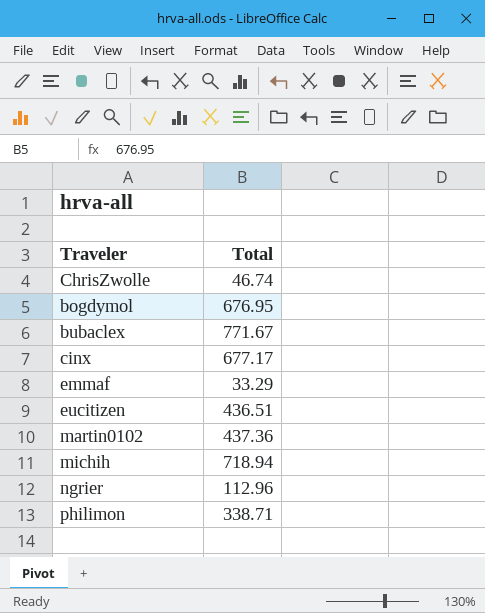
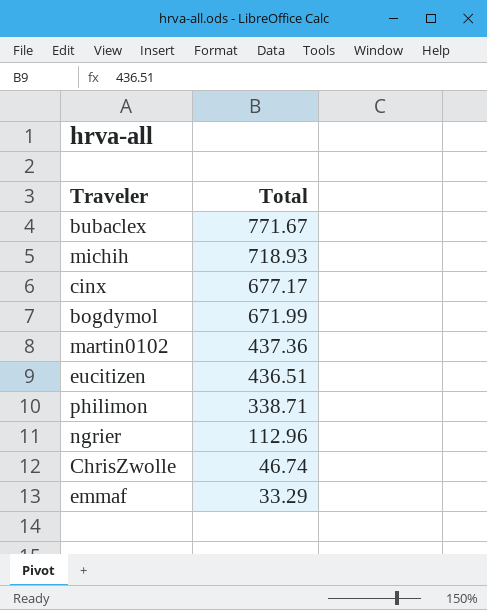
row order: none -> Total descending
michih | Total: 718.94 -> 718.93
bogdymol | Total: 676.95 -> 671.99

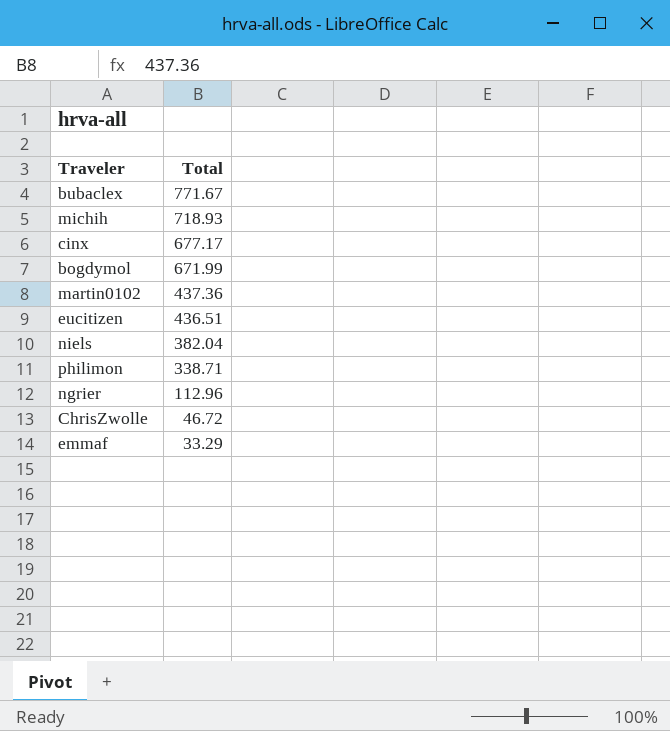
row niels: none -> 382.04
ChrisZwolle | Total: 46.74 -> 46.72

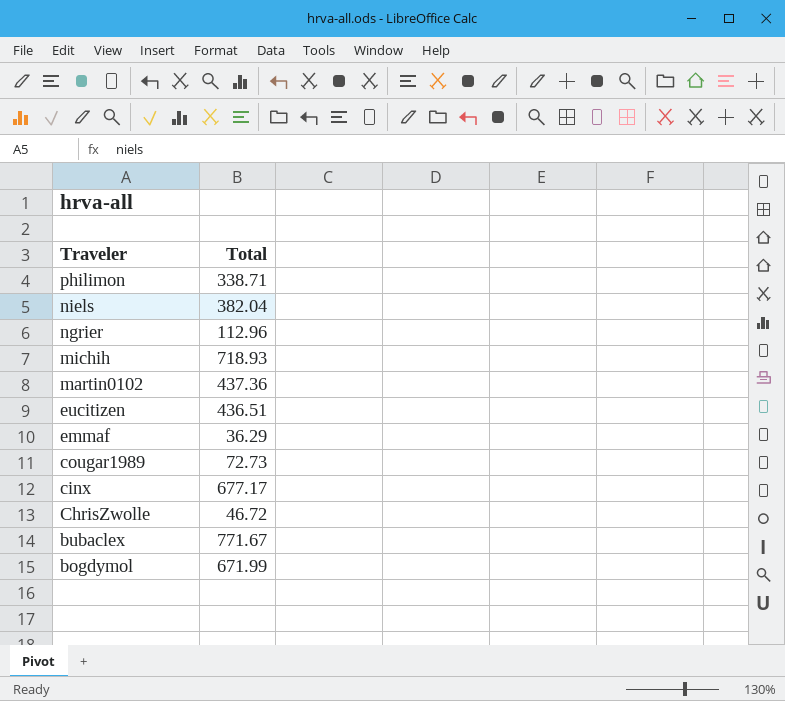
row order: Total descending -> Traveler descending
emmaf | Total: 33.29 -> 36.29
row cougar1989: none -> 72.73

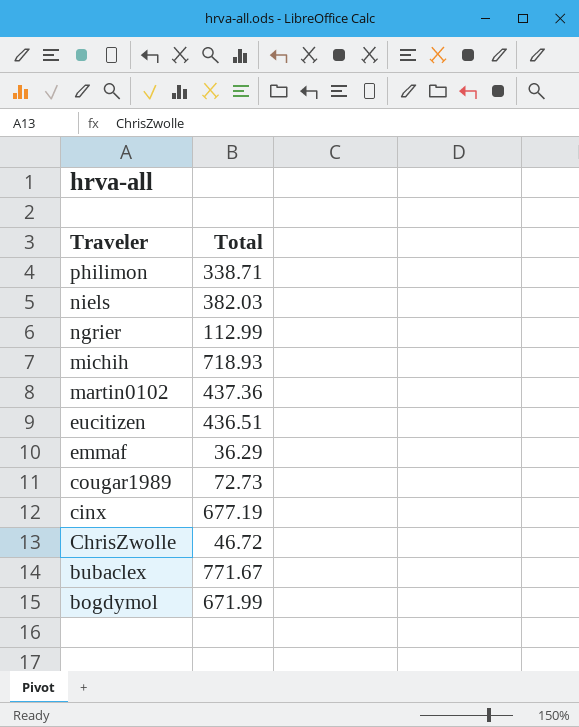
niels | Total: 382.04 -> 382.03
ngrier | Total: 112.96 -> 112.99
cinx | Total: 677.17 -> 677.19

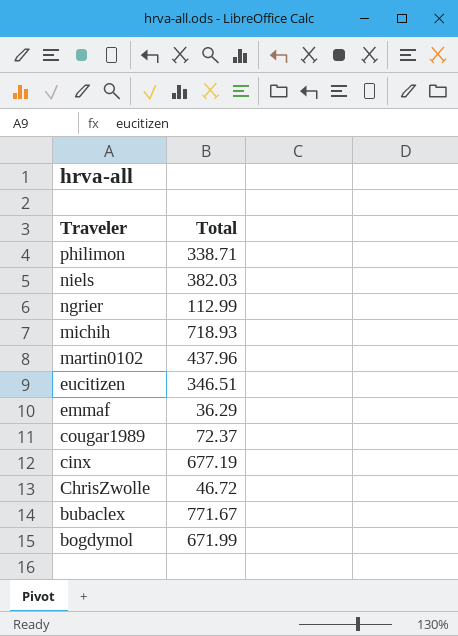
martin0102 | Total: 437.36 -> 437.96
eucitizen | Total: 436.51 -> 346.51
cougar1989 | Total: 72.73 -> 72.37

